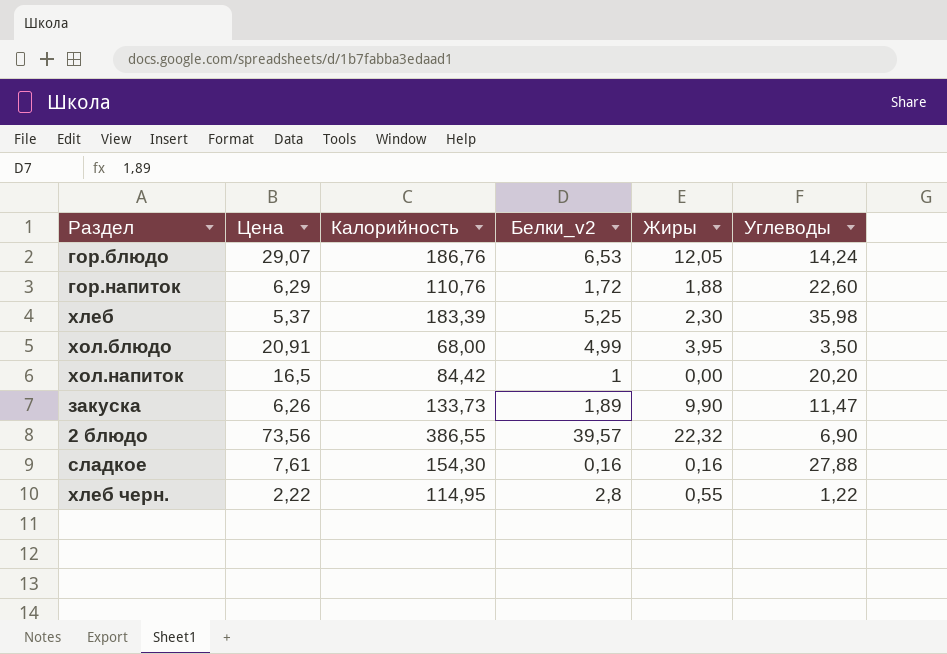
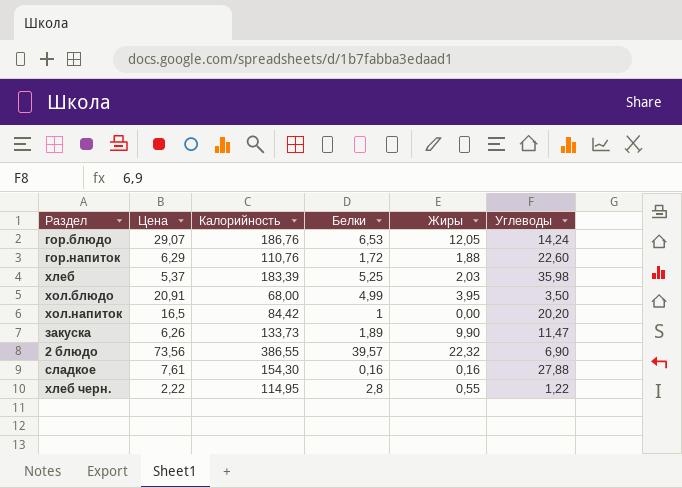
column name: Белки_v2 -> Белки
хлеб | Жиры: 2,30 -> 2,03

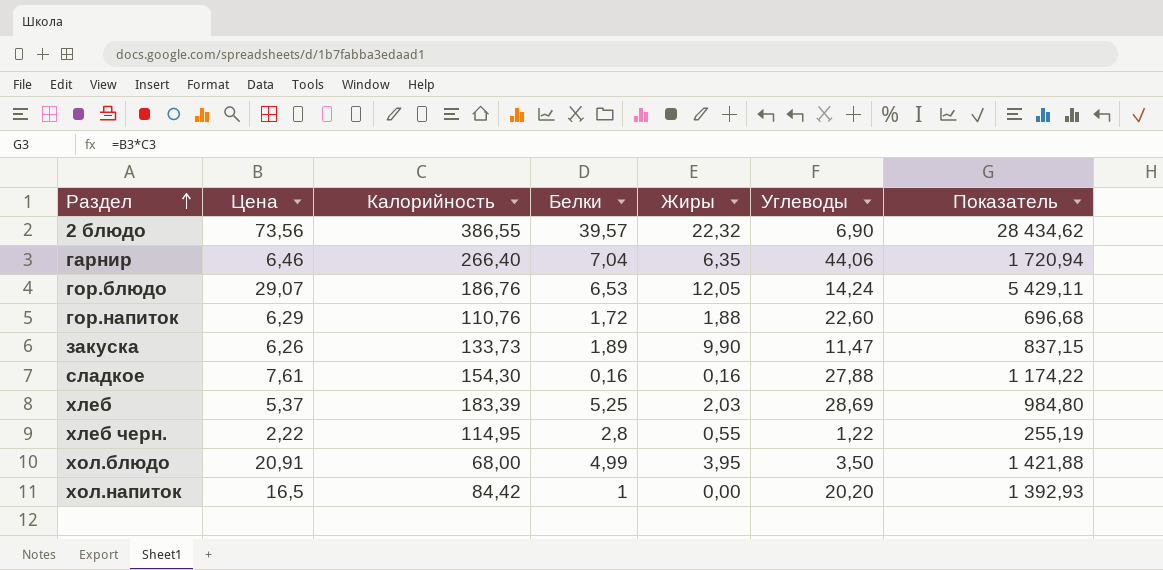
row order: none -> Раздел ascending
column Показатель | formula: none -> [Цена] * [Калорийность]
row гарнир: none -> 6,46 | 266,40 | 7,04 | 6,35 | 44,06 | 1 720,94
хлеб | Углеводы: 35,98 -> 28,69

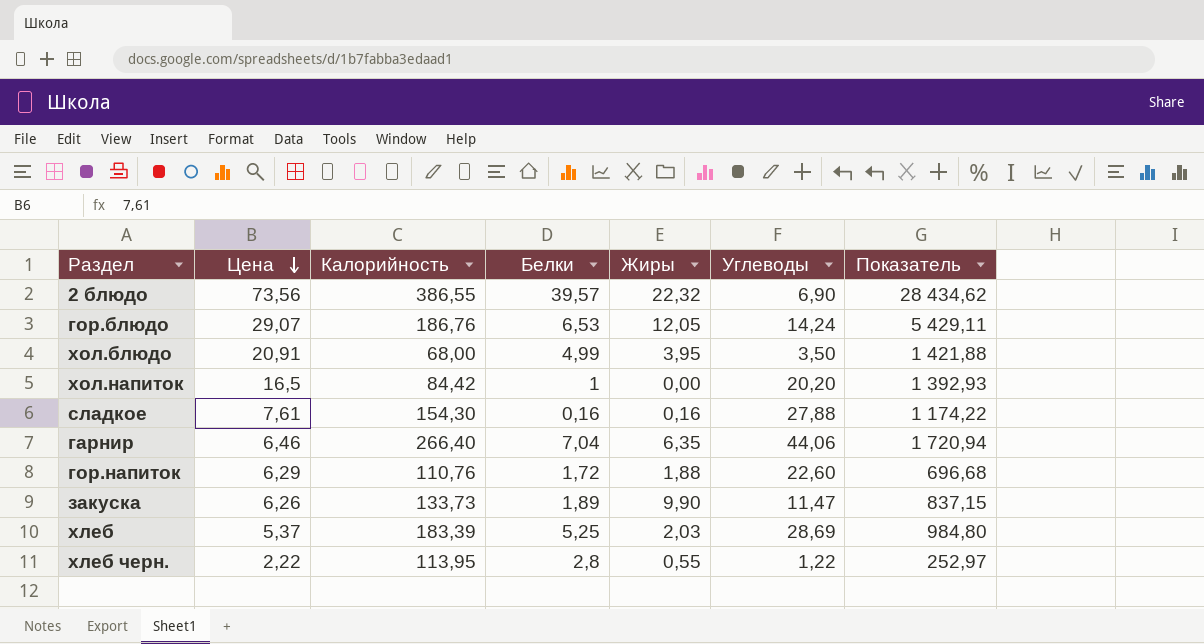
row order: Раздел ascending -> Цена descending
хлеб черн. | Калорийность: 114,95 -> 113,95
хлеб черн. | Показатель: 255,19 -> 252,97

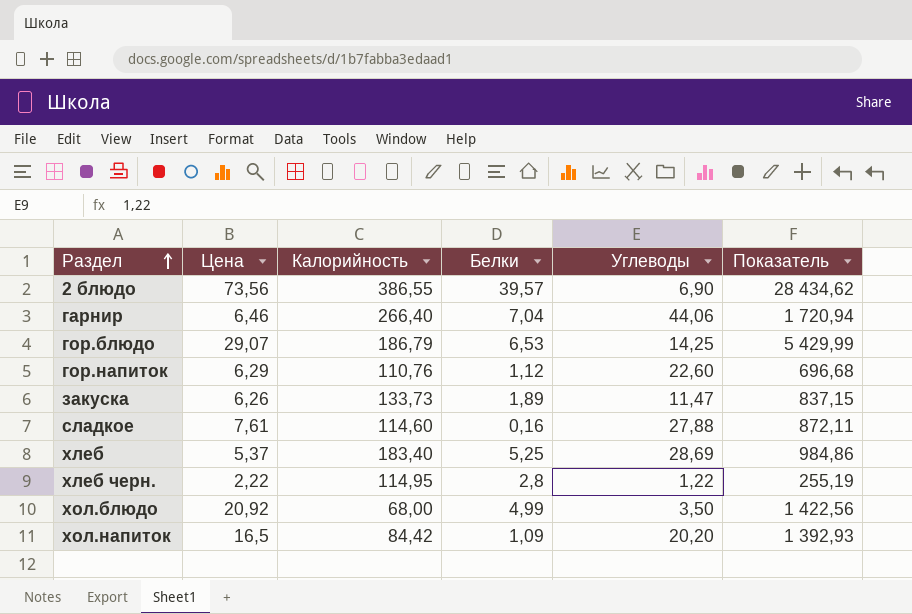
row order: Цена descending -> Раздел ascending
column Жиры | position: 5 -> none
гор.блюдо | Калорийность: 186,76 -> 186,79
гор.блюдо | Углеводы: 14,24 -> 14,25
гор.блюдо | Показатель: 5 429,11 -> 5 429,99
гор.напиток | Белки: 1,72 -> 1,12
сладкое | Калорийность: 154,30 -> 114,60
сладкое | Показатель: 1 174,22 -> 872,11
хлеб | Калорийность: 183,39 -> 183,40
хлеб | Показатель: 984,80 -> 984,86
хлеб черн. | Калорийность: 113,95 -> 114,95
хлеб черн. | Показатель: 252,97 -> 255,19
хол.блюдо | Цена: 20,91 -> 20,92
хол.блюдо | Показатель: 1 421,88 -> 1 422,56
хол.напиток | Белки: 1 -> 1,09

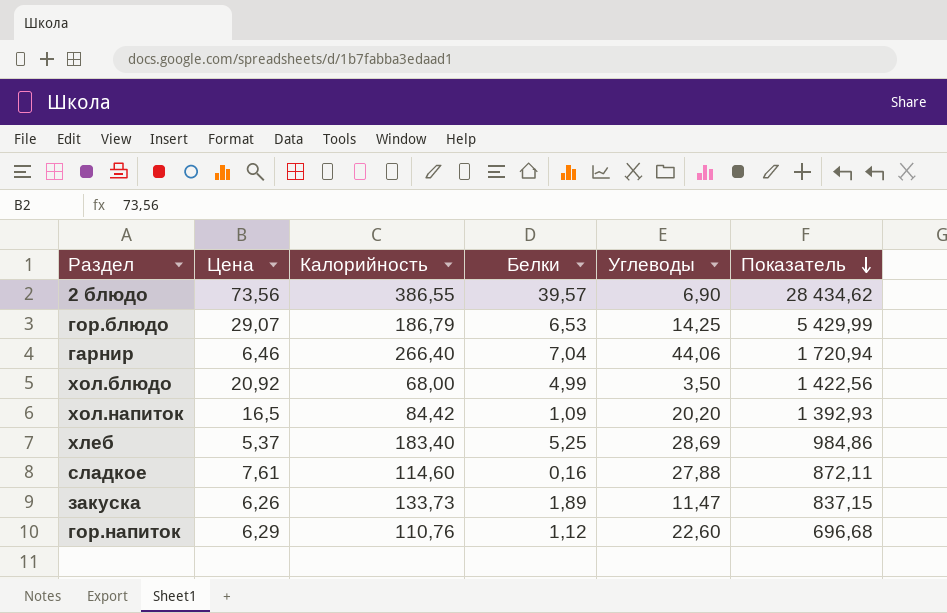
row order: Раздел ascending -> Показатель descending
row хлеб черн.: 2,22 | 114,95 | 2,8 | 1,22 | 255,19 -> none

